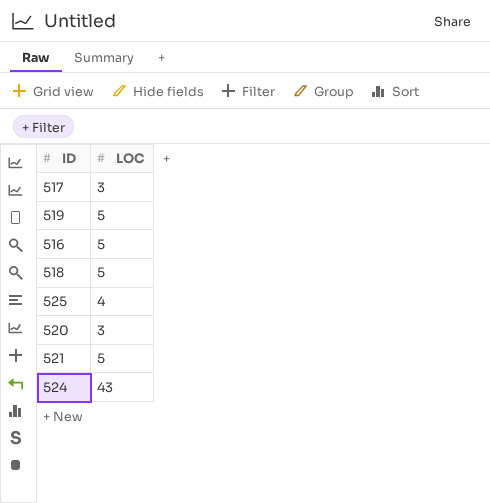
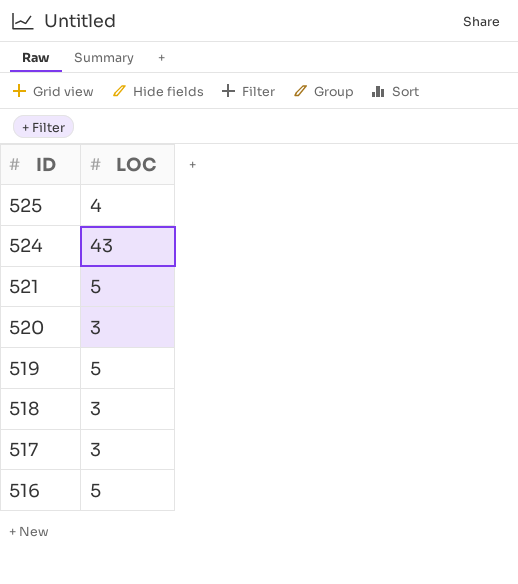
row order: none -> ID descending
518 | LOC: 5 -> 3

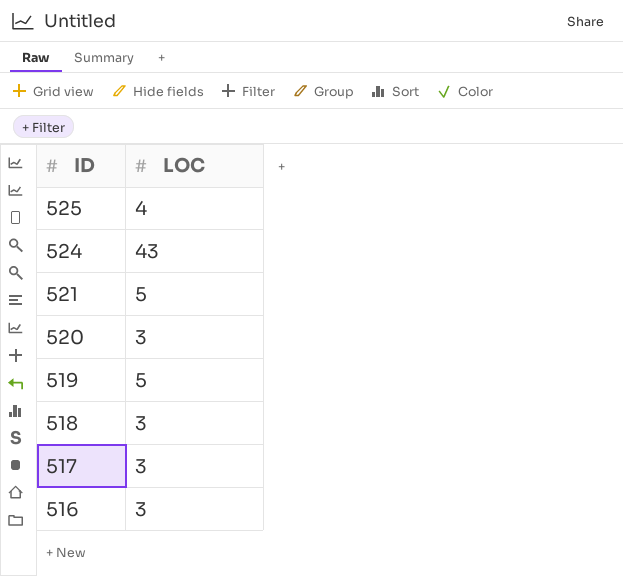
516 | LOC: 5 -> 3

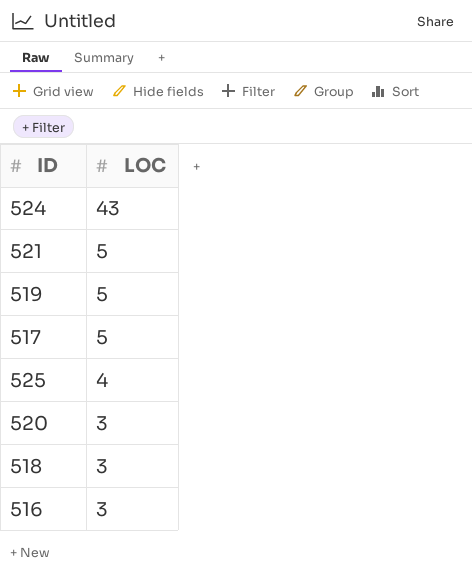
row order: ID descending -> LOC descending
517 | LOC: 3 -> 5

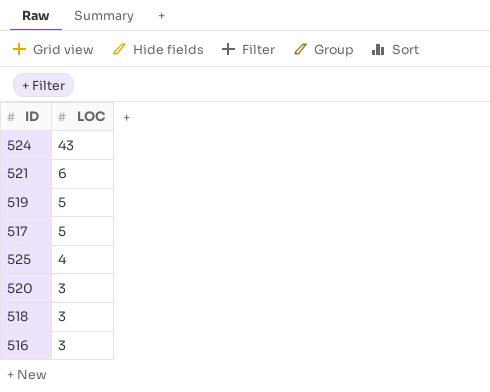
521 | LOC: 5 -> 6

